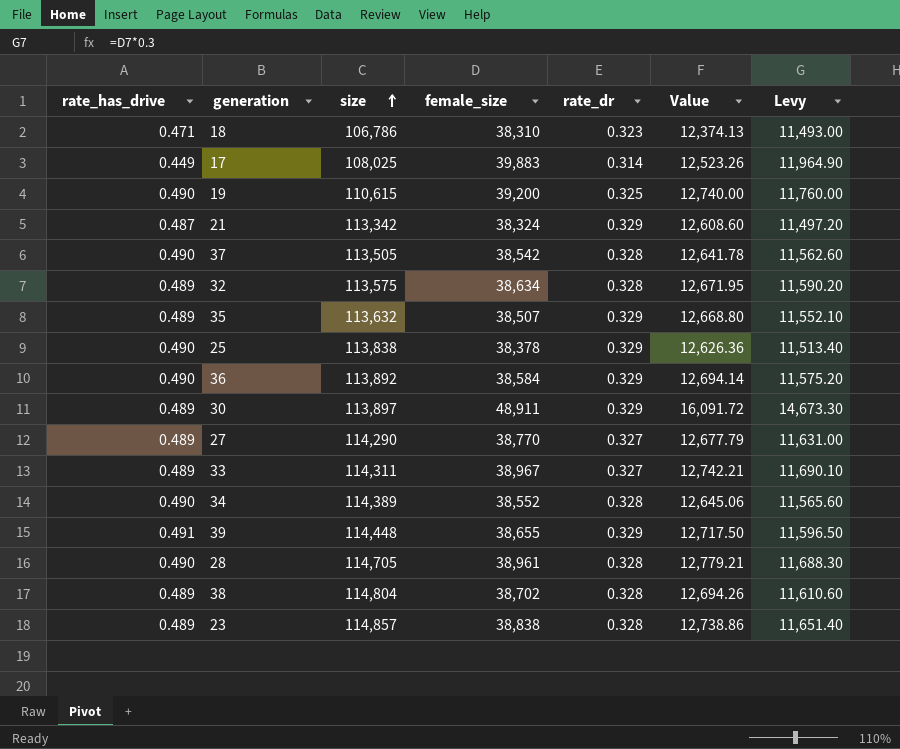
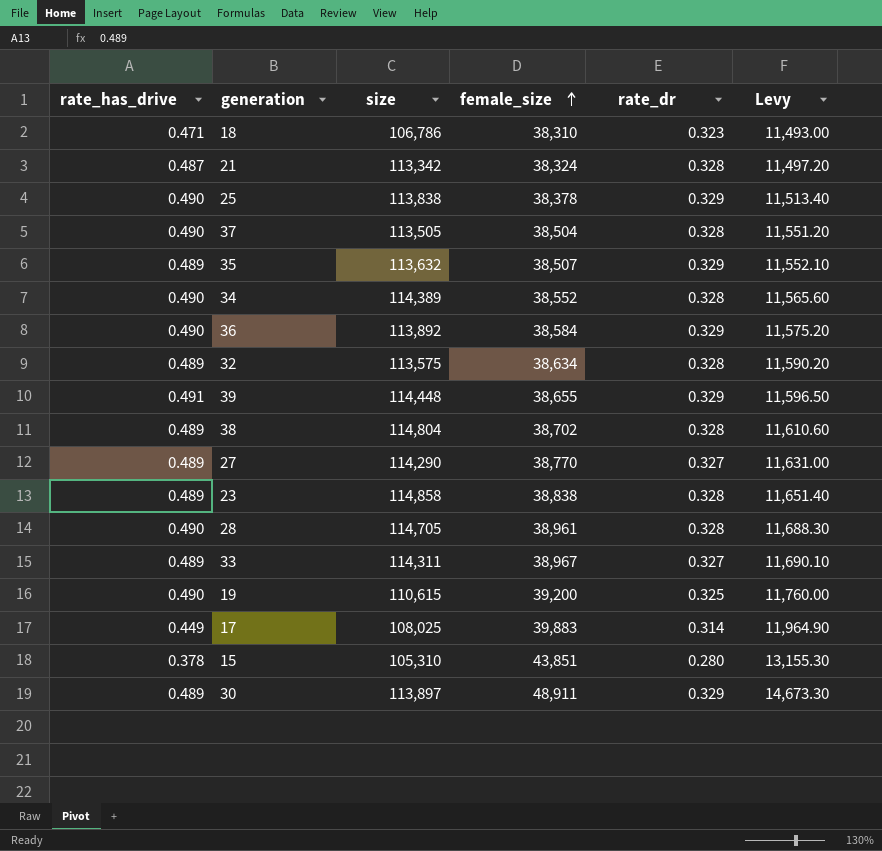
row order: size ascending -> female_size ascending
column Value | formula: [female_size] * [rate_dr] -> none
21 | rate_dr: 0.329 -> 0.328
37 | female_size: 38,542 -> 38,504
37 | Levy: 11,562.60 -> 11,551.20
23 | size: 114,857 -> 114,858
row 15: none -> 0.378 | 105,310 | 43,851 | 0.280 | 13,155.30

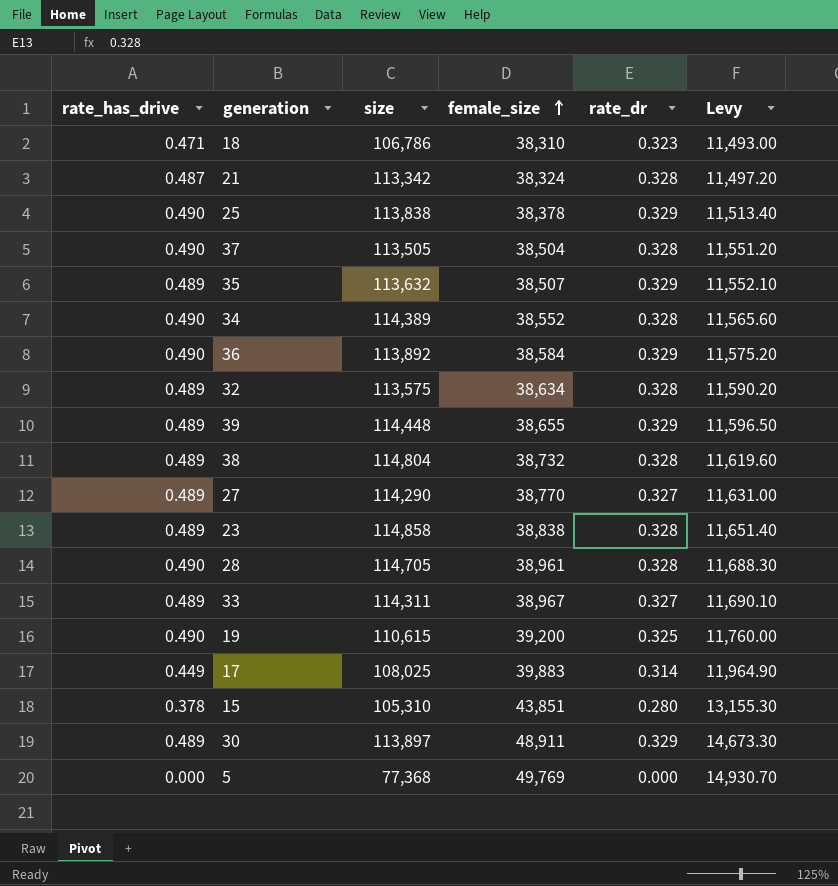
39 | rate_has_drive: 0.491 -> 0.489
38 | female_size: 38,702 -> 38,732
38 | Levy: 11,610.60 -> 11,619.60
row 5: none -> 0.000 | 77,368 | 49,769 | 0.000 | 14,930.70

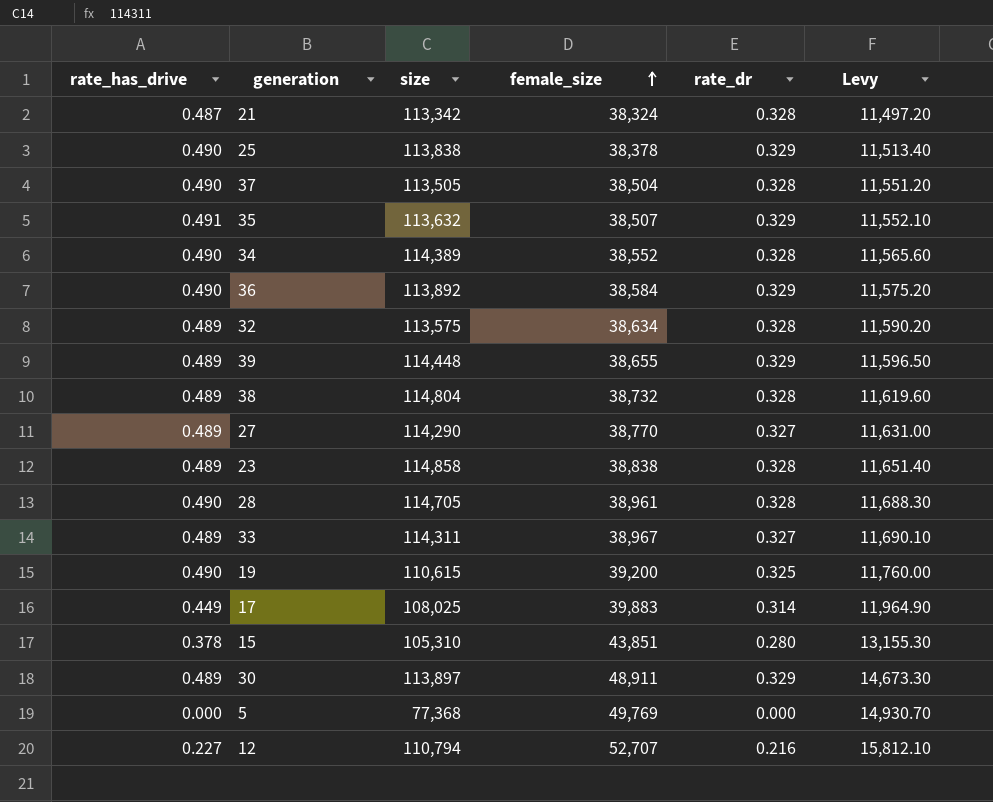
row 18: 0.471 | 106,786 | 38,310 | 0.323 | 11,493.00 -> none
35 | rate_has_drive: 0.489 -> 0.491
row 12: none -> 0.227 | 110,794 | 52,707 | 0.216 | 15,812.10

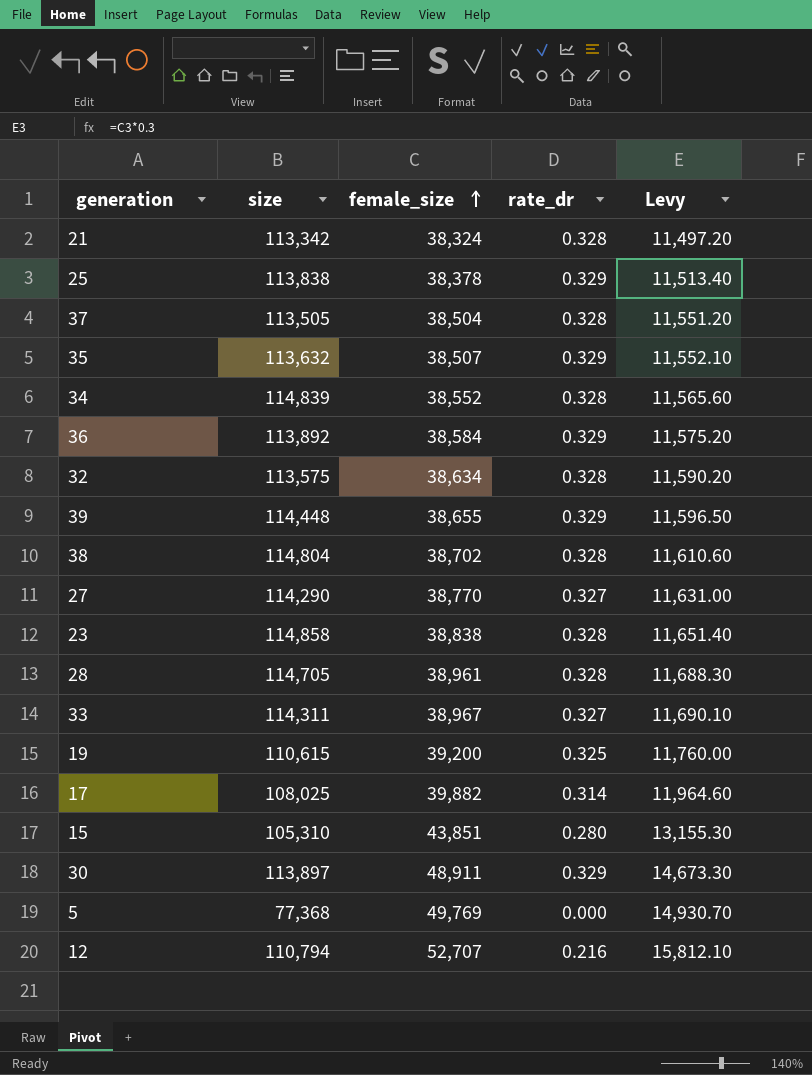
column rate_has_drive | position: 1 -> none
34 | size: 114,389 -> 114,839
38 | female_size: 38,732 -> 38,702
38 | Levy: 11,619.60 -> 11,610.60
17 | female_size: 39,883 -> 39,882
17 | Levy: 11,964.90 -> 11,964.60

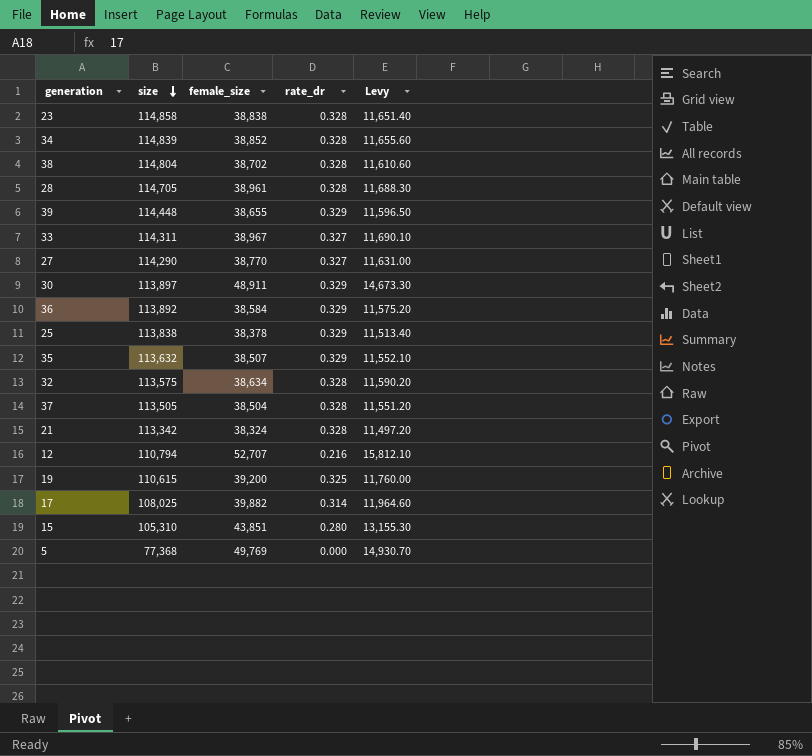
row order: female_size ascending -> size descending
34 | female_size: 38,552 -> 38,852
34 | Levy: 11,565.60 -> 11,655.60

